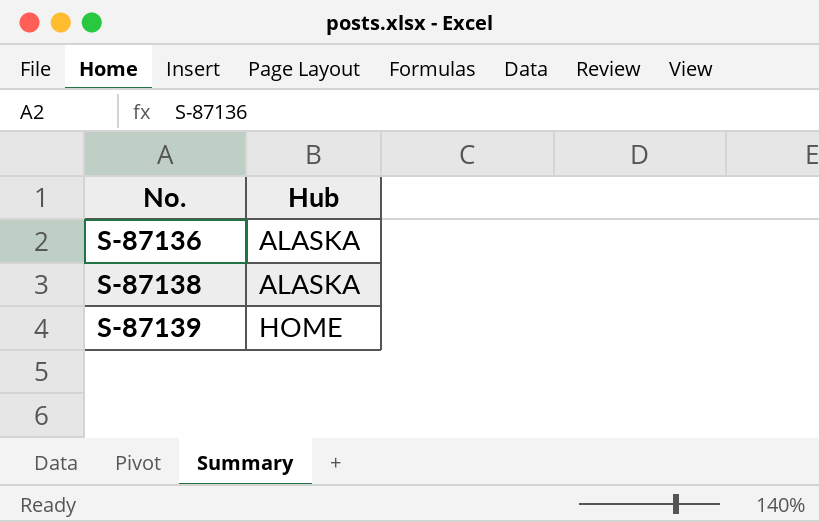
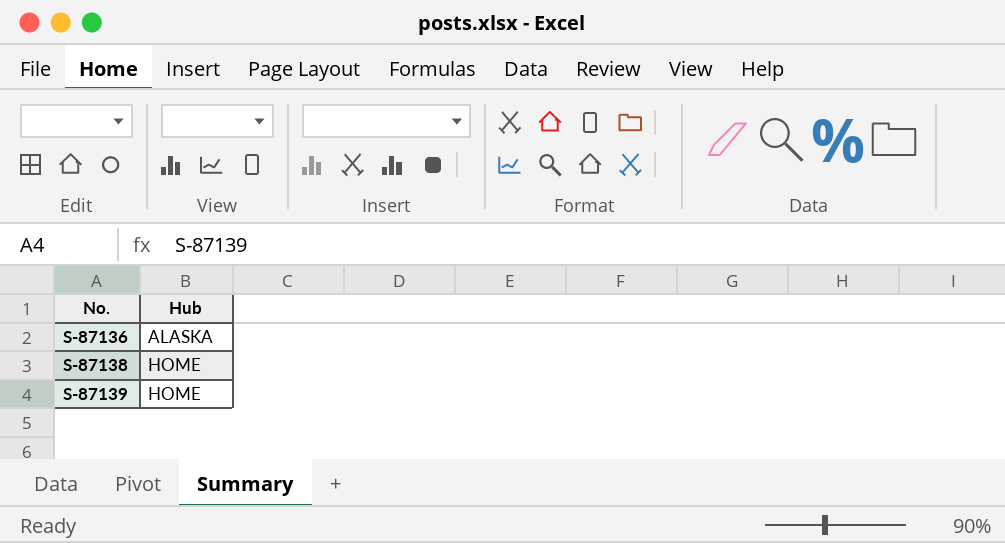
S-87138 | Hub: ALASKA -> HOME

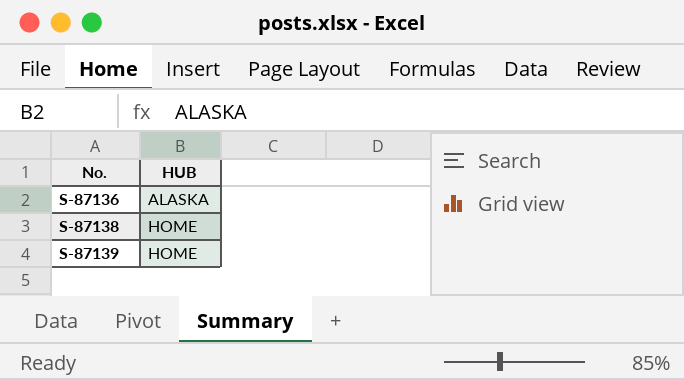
column name: Hub -> HUB

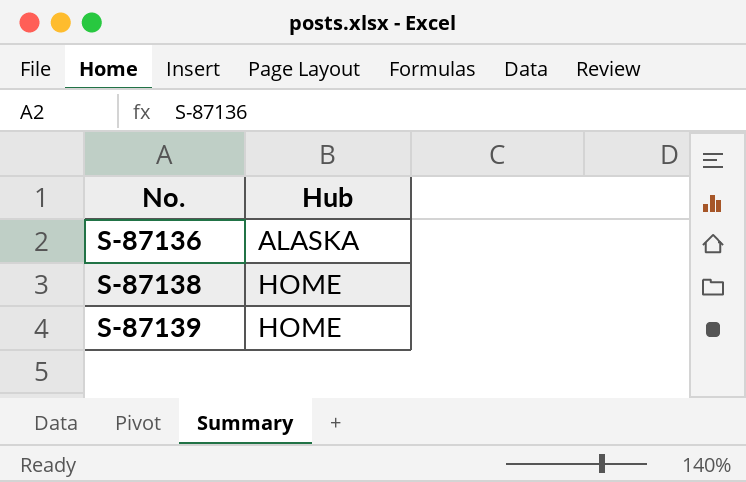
column name: HUB -> Hub

